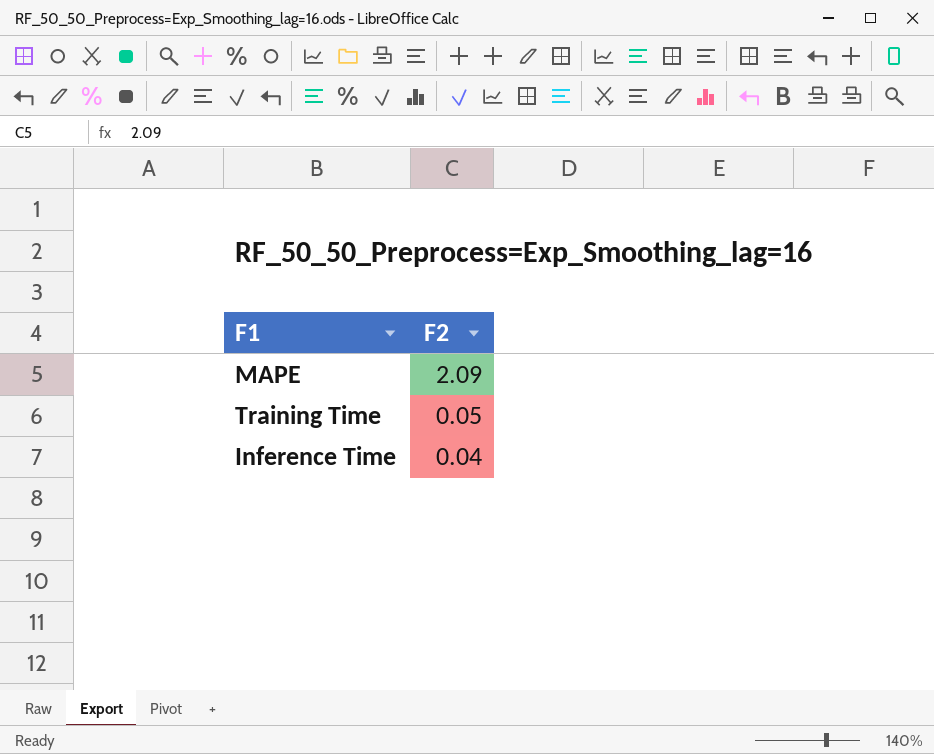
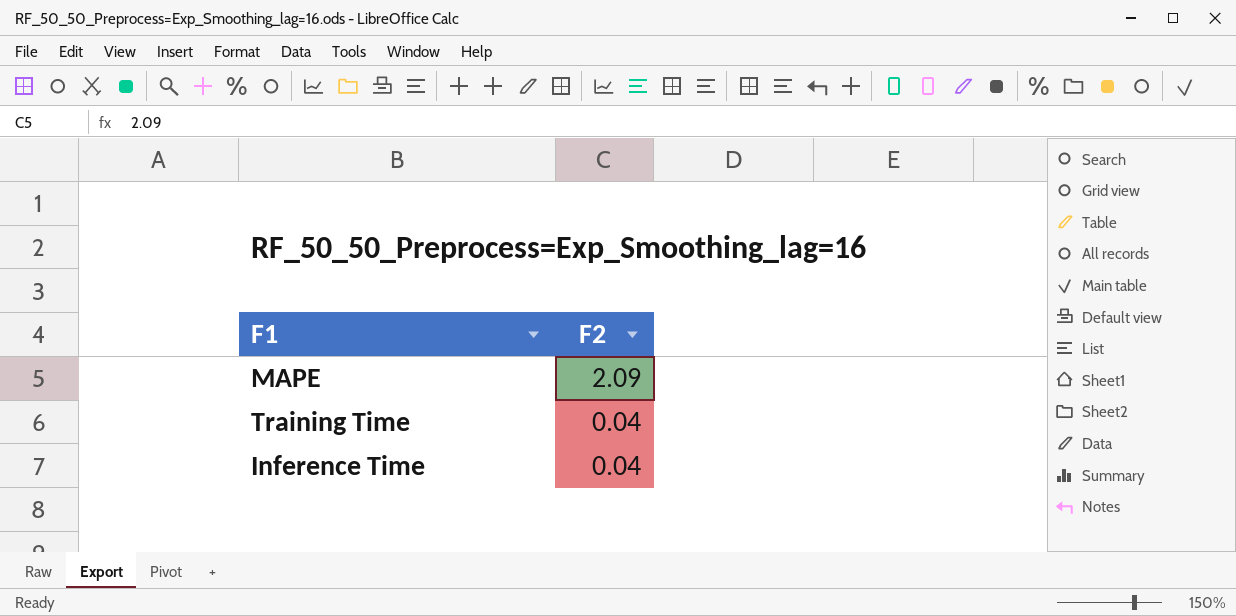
Training Time | F2: 0.05 -> 0.04

